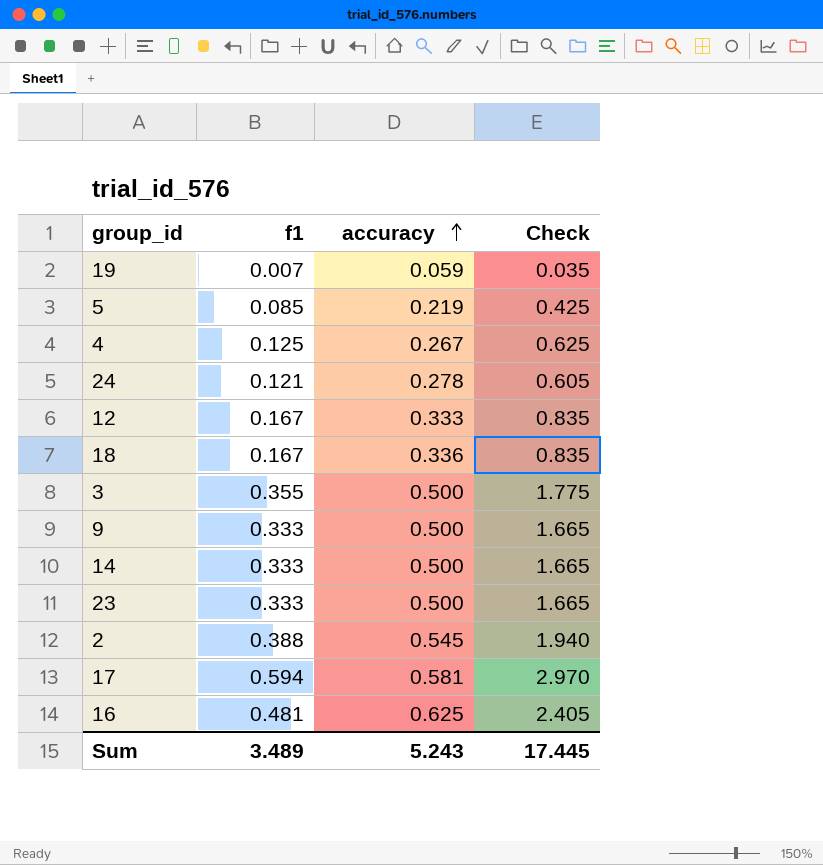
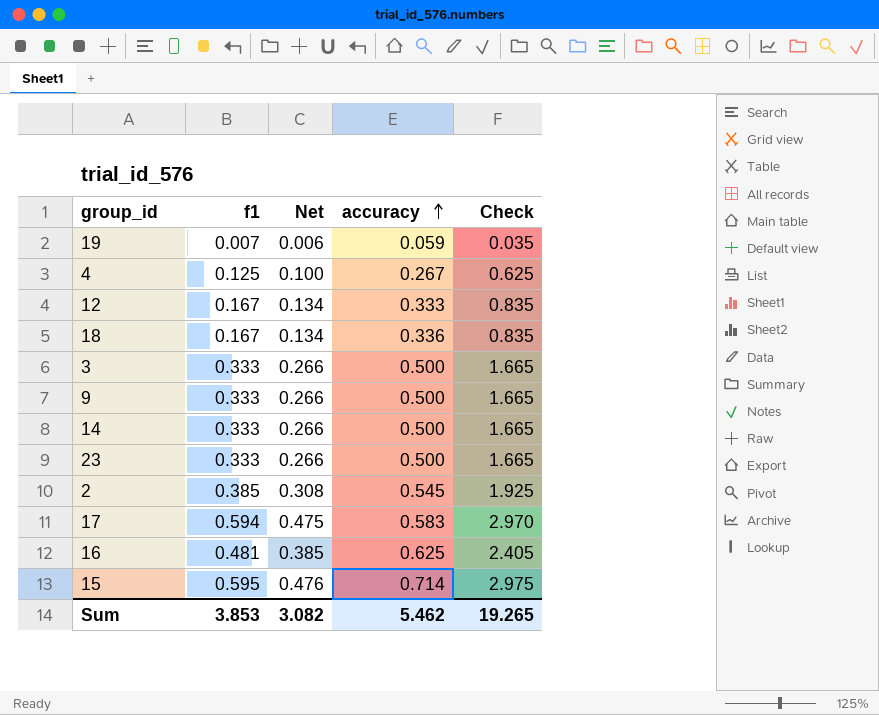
column Net | formula: none -> [f1] * 0.8
row 5: 0.085 | 0.219 | 0.425 -> none
row 24: 0.121 | 0.278 | 0.605 -> none
3 | f1: 0.355 -> 0.333
3 | Check: 1.775 -> 1.665
2 | f1: 0.388 -> 0.385
2 | Check: 1.940 -> 1.925
17 | accuracy: 0.581 -> 0.583
row 15: none -> 0.595 | 0.476 | 0.714 | 2.975
Sum | f1: 3.489 -> 3.853
Sum | accuracy: 5.243 -> 5.462
Sum | Check: 17.445 -> 19.265

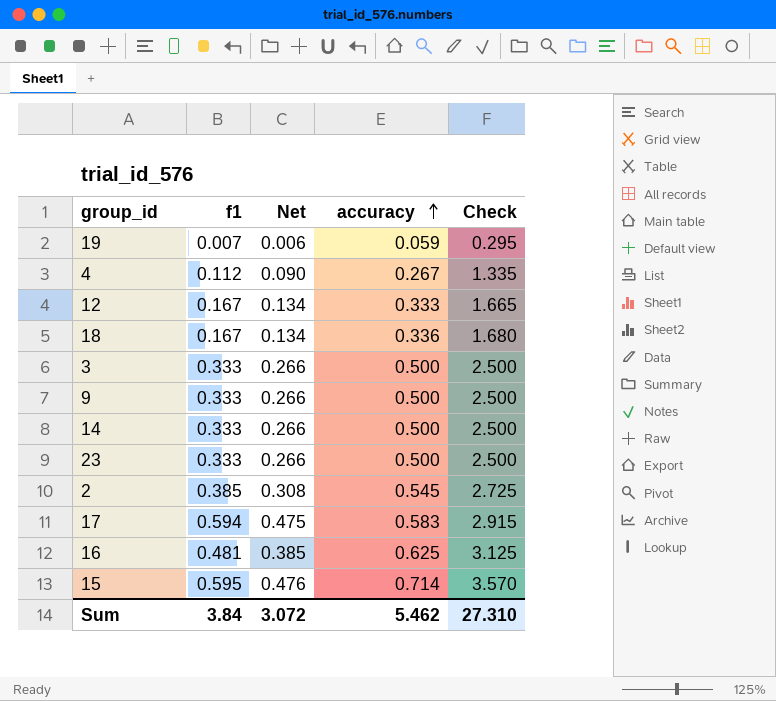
column Check | formula: [f1] * 5 -> [accuracy] * 5
4 | f1: 0.125 -> 0.112
4 | Net: 0.100 -> 0.090
Sum | f1: 3.853 -> 3.84
Sum | Net: 3.082 -> 3.072
Sum | Check: 19.265 -> 27.310

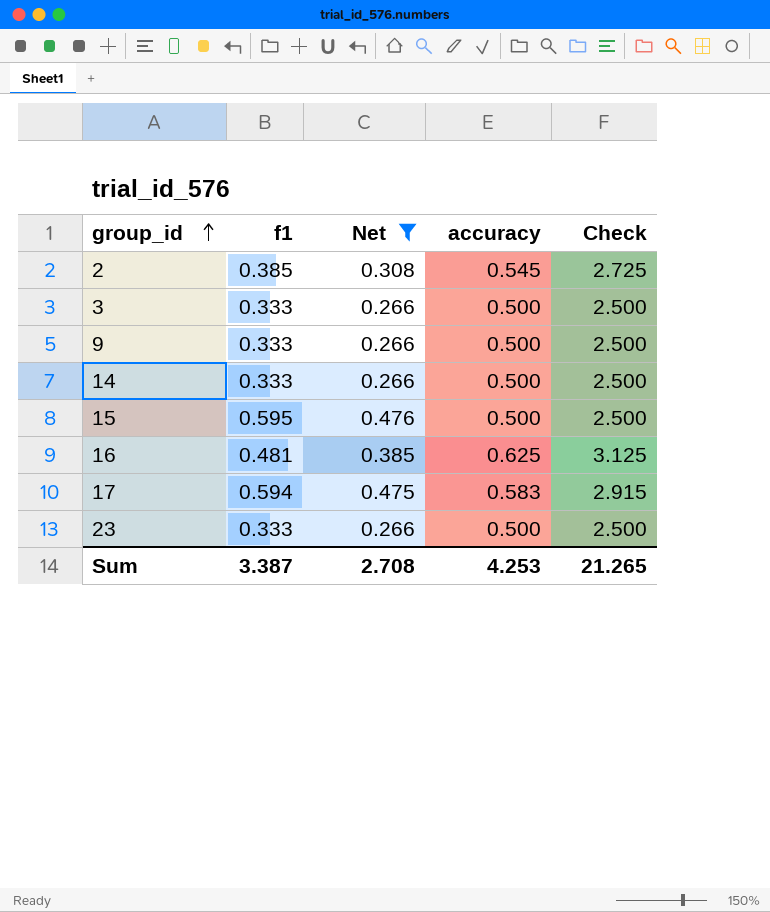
filter: none -> Net >= 0.266
row order: accuracy ascending -> group_id ascending
15 | accuracy: 0.714 -> 0.500
15 | Check: 3.570 -> 2.500
Sum | f1: 3.84 -> 3.387
Sum | Net: 3.072 -> 2.708
Sum | accuracy: 5.462 -> 4.253
Sum | Check: 27.310 -> 21.265

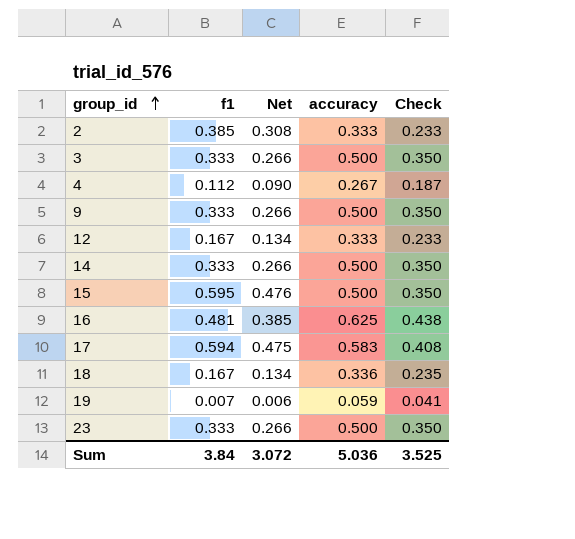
filter: Net >= 0.266 -> none
column Check | formula: [accuracy] * 5 -> [accuracy] * 0.7
2 | accuracy: 0.545 -> 0.333
Sum | f1: 3.387 -> 3.84
Sum | Net: 2.708 -> 3.072
Sum | accuracy: 4.253 -> 5.036
Sum | Check: 21.265 -> 3.525

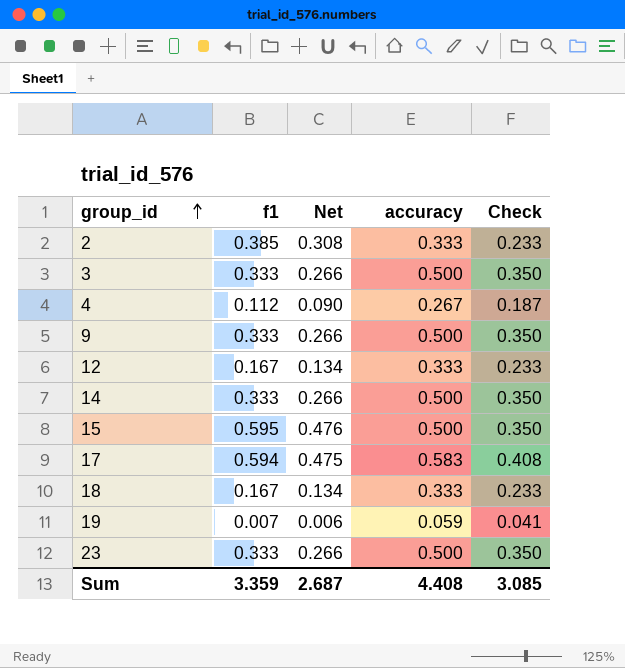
row 16: 0.481 | 0.385 | 0.625 | 0.438 -> none
18 | accuracy: 0.336 -> 0.333
18 | Check: 0.235 -> 0.233
Sum | f1: 3.84 -> 3.359
Sum | Net: 3.072 -> 2.687
Sum | accuracy: 5.036 -> 4.408
Sum | Check: 3.525 -> 3.085

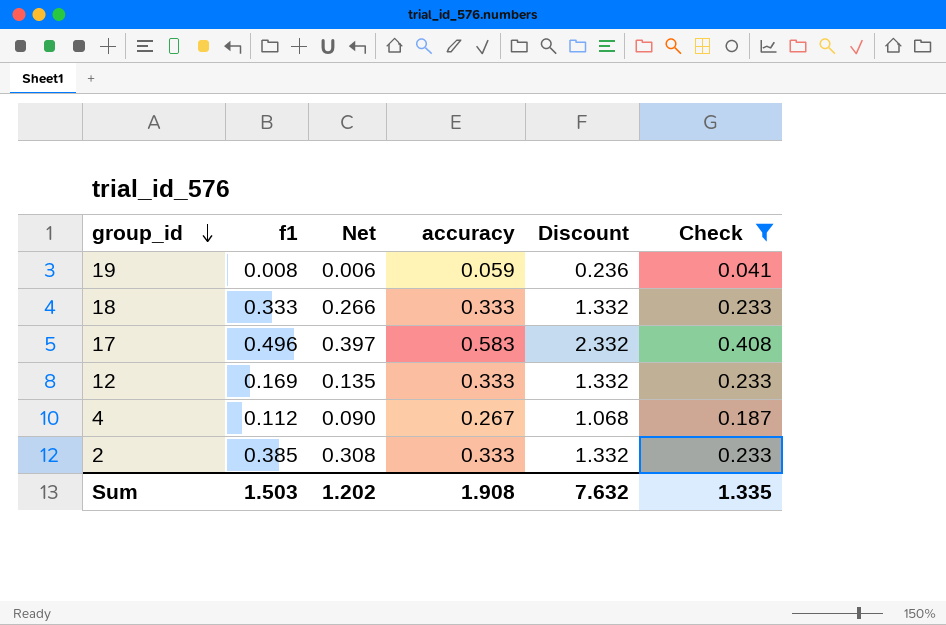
filter: none -> Check != 0.350
row order: group_id ascending -> group_id descending
column Discount | formula: none -> [accuracy] * 4
19 | f1: 0.007 -> 0.008
18 | f1: 0.167 -> 0.333
18 | Net: 0.134 -> 0.266
17 | f1: 0.594 -> 0.496
17 | Net: 0.475 -> 0.397
12 | f1: 0.167 -> 0.169
12 | Net: 0.134 -> 0.135
Sum | f1: 3.359 -> 1.503
Sum | Net: 2.687 -> 1.202
Sum | accuracy: 4.408 -> 1.908
Sum | Check: 3.085 -> 1.335

